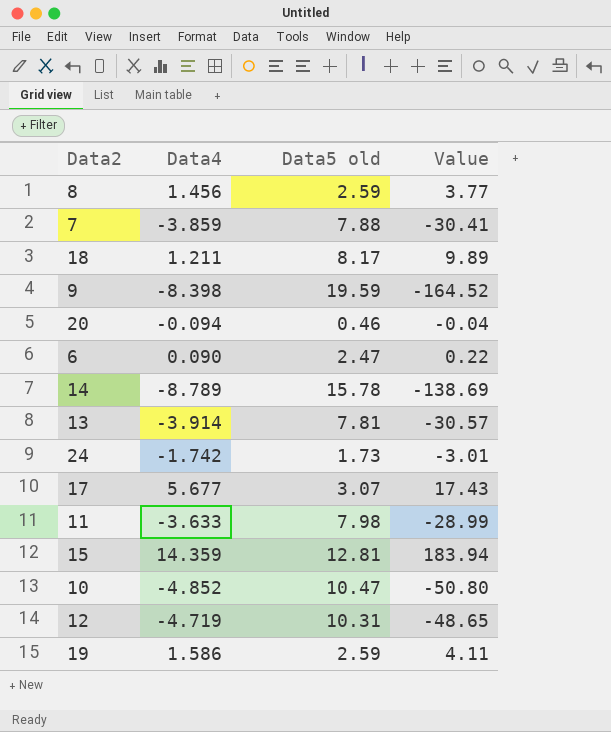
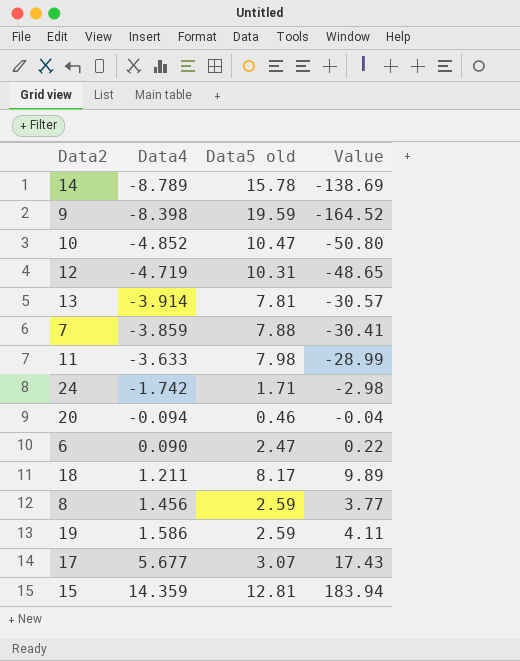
row order: none -> Data4 ascending
24 | Data5 old: 1.73 -> 1.71
24 | Value: -3.01 -> -2.98

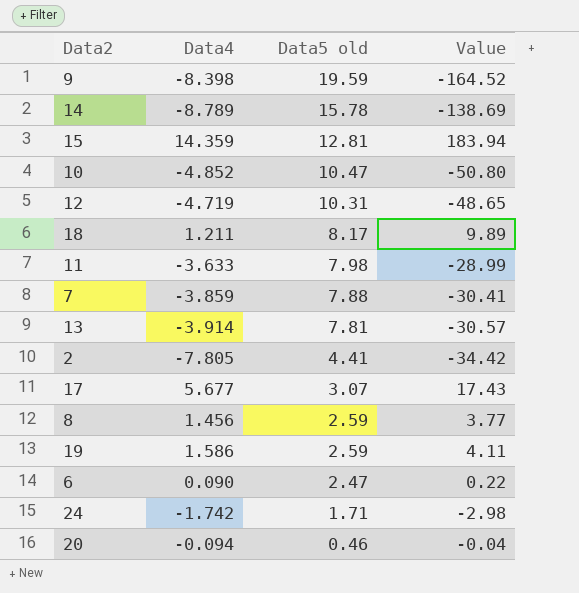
row order: Data4 ascending -> Data5 old descending
row 2: none -> -7.805 | 4.41 | -34.42

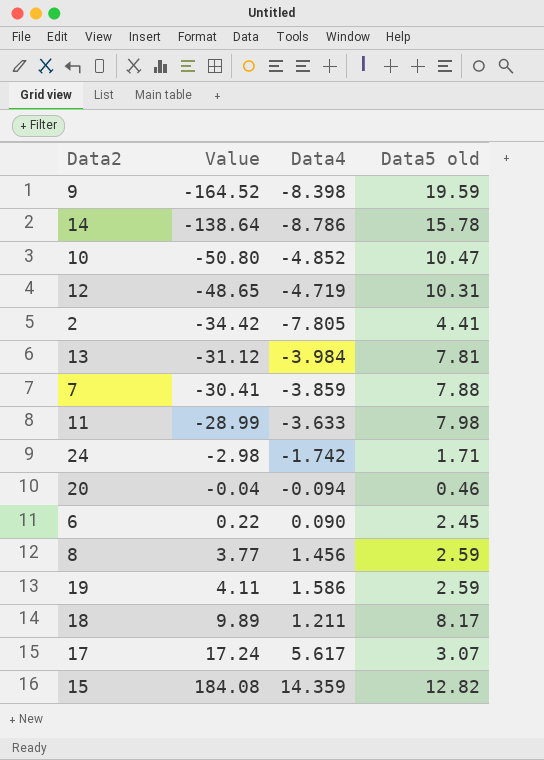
row order: Data5 old descending -> Value ascending
column Value | position: 4 -> 2
14 | Value: -138.69 -> -138.64
14 | Data4: -8.789 -> -8.786
13 | Value: -30.57 -> -31.12
13 | Data4: -3.914 -> -3.984
6 | Data5 old: 2.47 -> 2.45
17 | Value: 17.43 -> 17.24
17 | Data4: 5.677 -> 5.617
15 | Value: 183.94 -> 184.08
15 | Data5 old: 12.81 -> 12.82

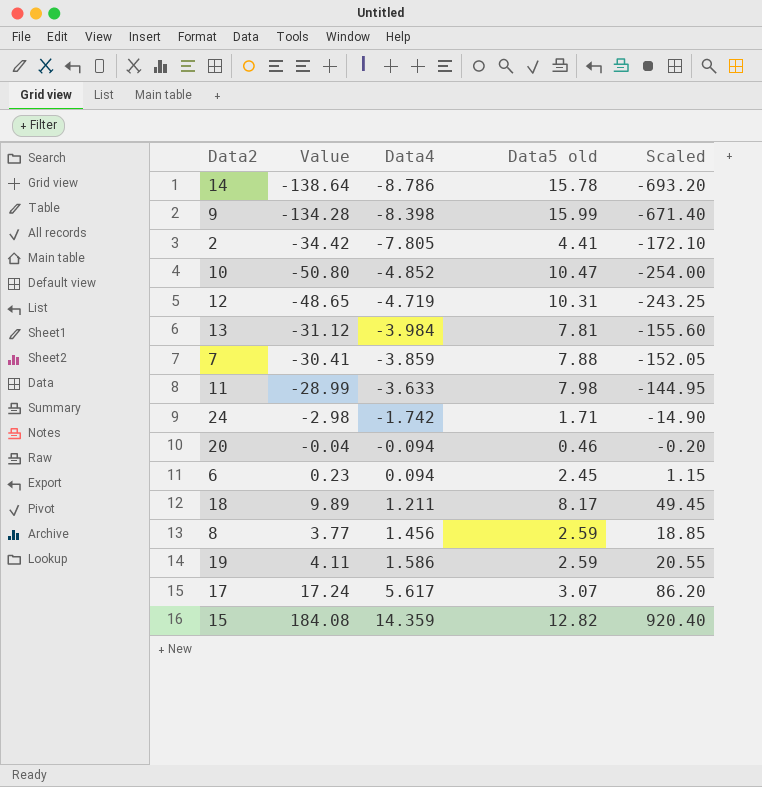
row order: Value ascending -> Data4 ascending
column Scaled | formula: none -> [Value] * 5
9 | Value: -164.52 -> -134.28
9 | Data5 old: 19.59 -> 15.99
6 | Value: 0.22 -> 0.23
6 | Data4: 0.090 -> 0.094

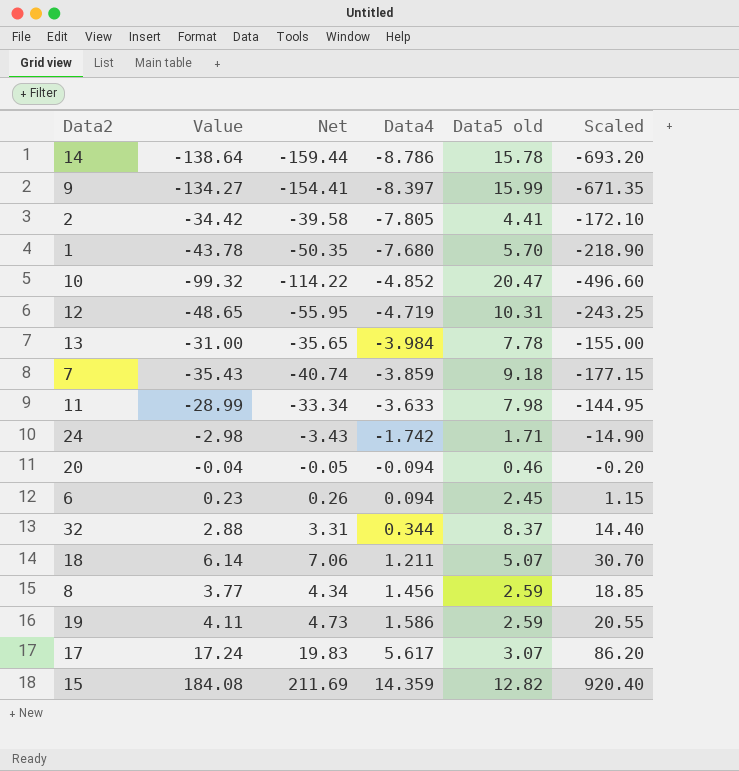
column Net | formula: none -> [Value] * 1.15
9 | Value: -134.28 -> -134.27
9 | Data4: -8.398 -> -8.397
9 | Scaled: -671.40 -> -671.35
row 1: none -> -43.78 | -50.35 | -7.680 | 5.70 | -218.90
10 | Value: -50.80 -> -99.32
10 | Data5 old: 10.47 -> 20.47
10 | Scaled: -254.00 -> -496.60
13 | Value: -31.12 -> -31.00
13 | Data5 old: 7.81 -> 7.78
13 | Scaled: -155.60 -> -155.00
7 | Value: -30.41 -> -35.43
7 | Data5 old: 7.88 -> 9.18
7 | Scaled: -152.05 -> -177.15
row 32: none -> 2.88 | 3.31 | 0.344 | 8.37 | 14.40
18 | Value: 9.89 -> 6.14
18 | Data5 old: 8.17 -> 5.07
18 | Scaled: 49.45 -> 30.70

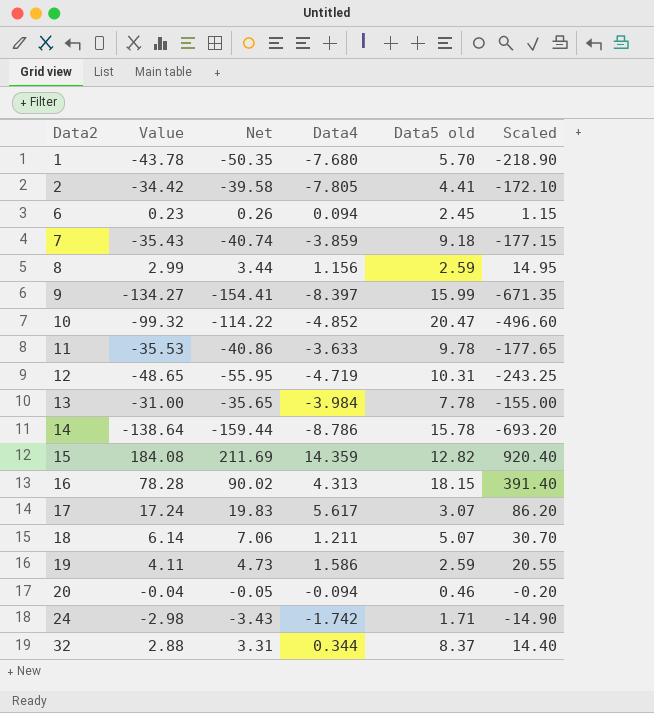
row order: Data4 ascending -> Data2 ascending
8 | Value: 3.77 -> 2.99
8 | Net: 4.34 -> 3.44
8 | Data4: 1.456 -> 1.156
8 | Scaled: 18.85 -> 14.95
11 | Value: -28.99 -> -35.53
11 | Net: -33.34 -> -40.86
11 | Data5 old: 7.98 -> 9.78
11 | Scaled: -144.95 -> -177.65
row 16: none -> 78.28 | 90.02 | 4.313 | 18.15 | 391.40

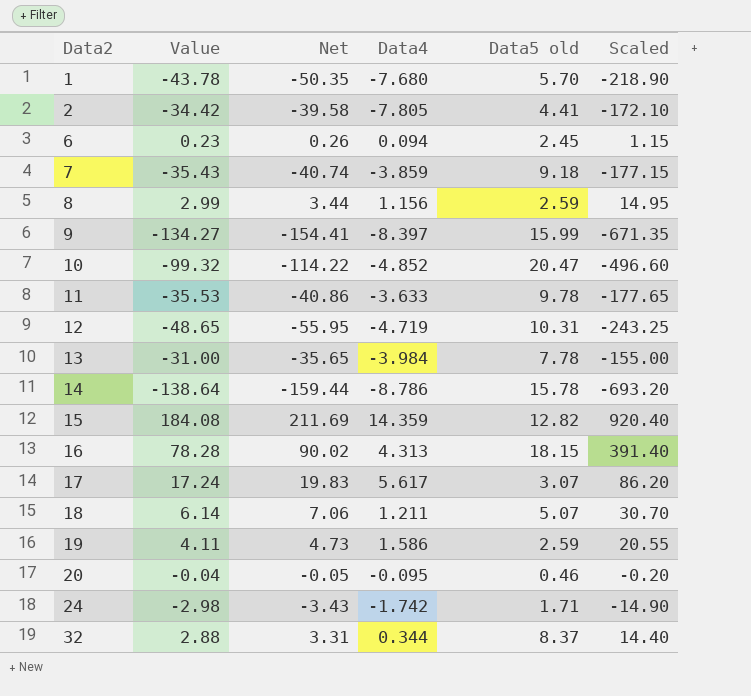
20 | Data4: -0.094 -> -0.095

